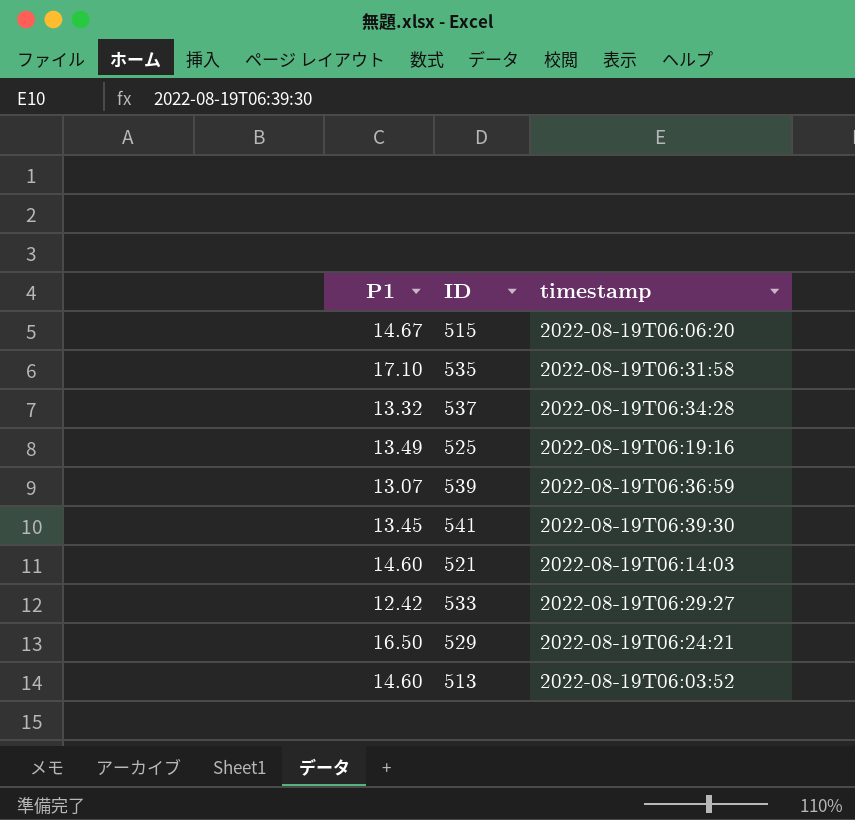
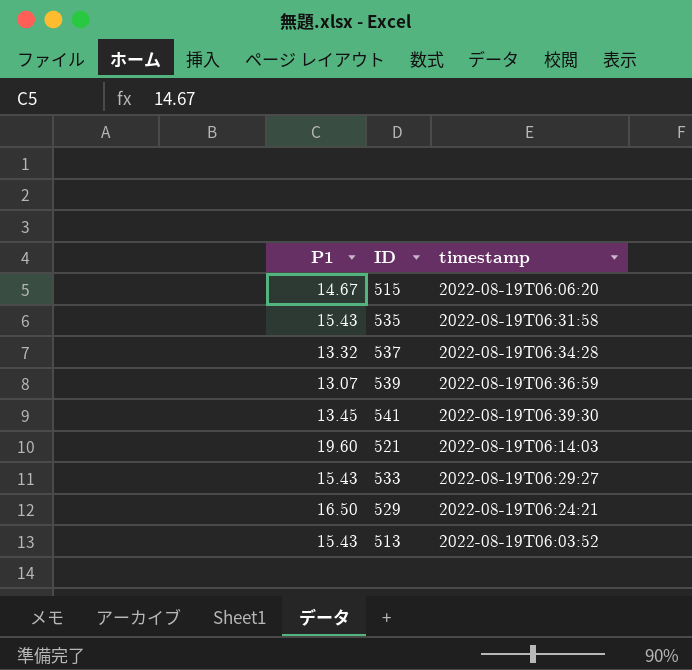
row 525: 13.49 | 2022-08-19T06:19:16 -> none
535 | P1: 17.10 -> 15.43
521 | P1: 14.60 -> 19.60
533 | P1: 12.42 -> 15.43
513 | P1: 14.60 -> 15.43

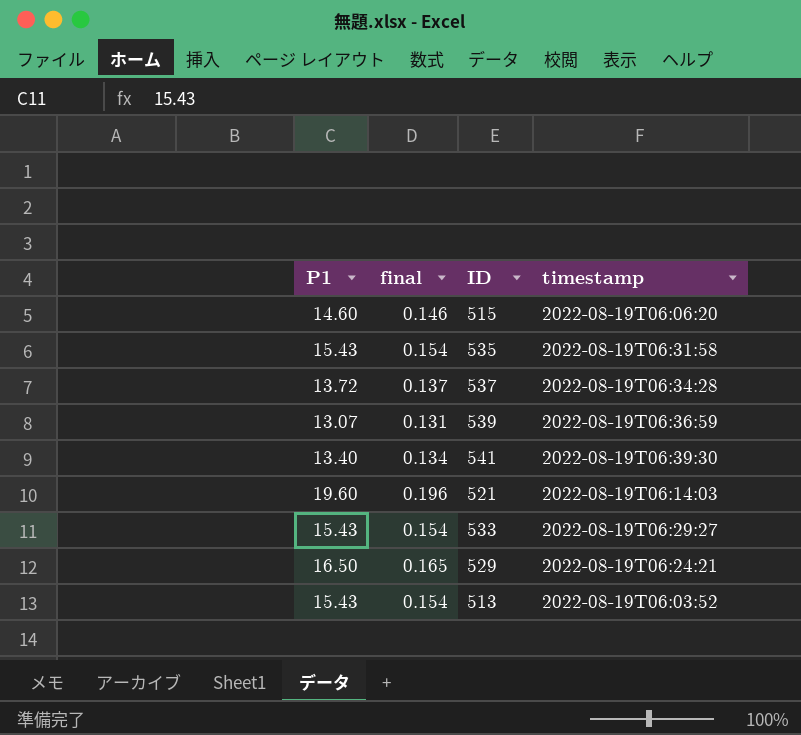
column final | formula: none -> [P1] * 0.01
515 | P1: 14.67 -> 14.60
537 | P1: 13.32 -> 13.72
541 | P1: 13.45 -> 13.40

